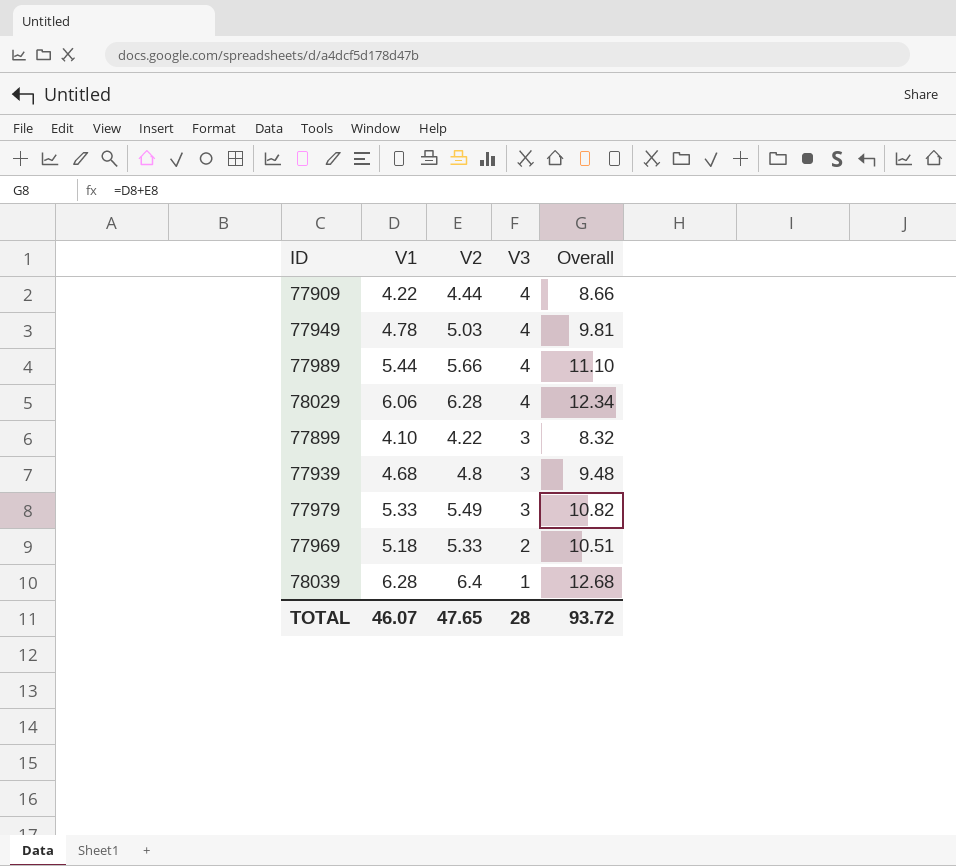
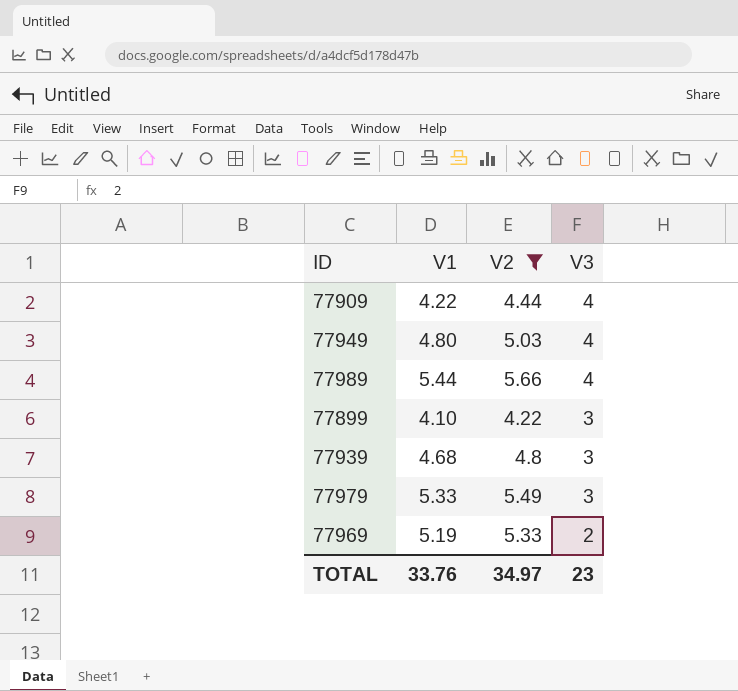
filter: none -> V2 <= 5.66
column Overall | formula: [V1] + [V2] -> none
77949 | V1: 4.78 -> 4.80
77969 | V1: 5.18 -> 5.19
TOTAL | V1: 46.07 -> 33.76
TOTAL | V2: 47.65 -> 34.97
TOTAL | V3: 28 -> 23

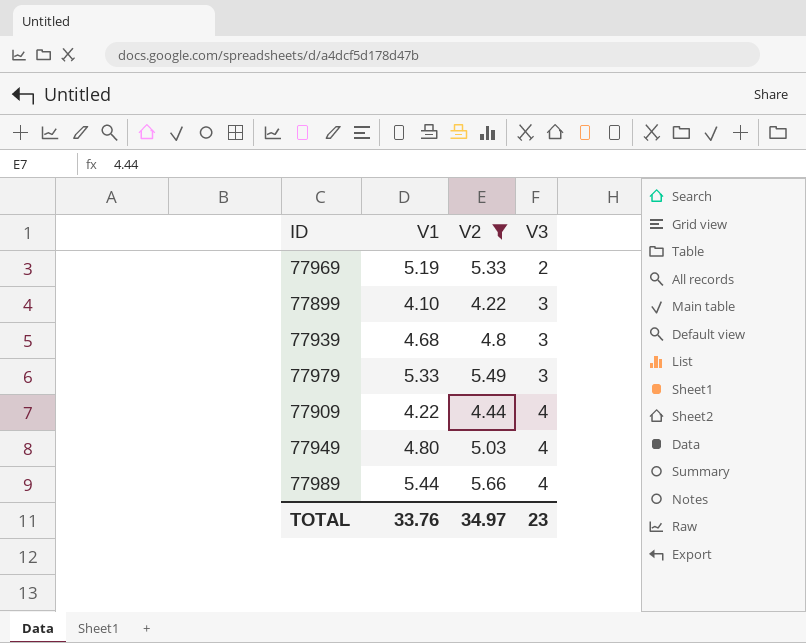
row order: V3 descending -> V3 ascending

